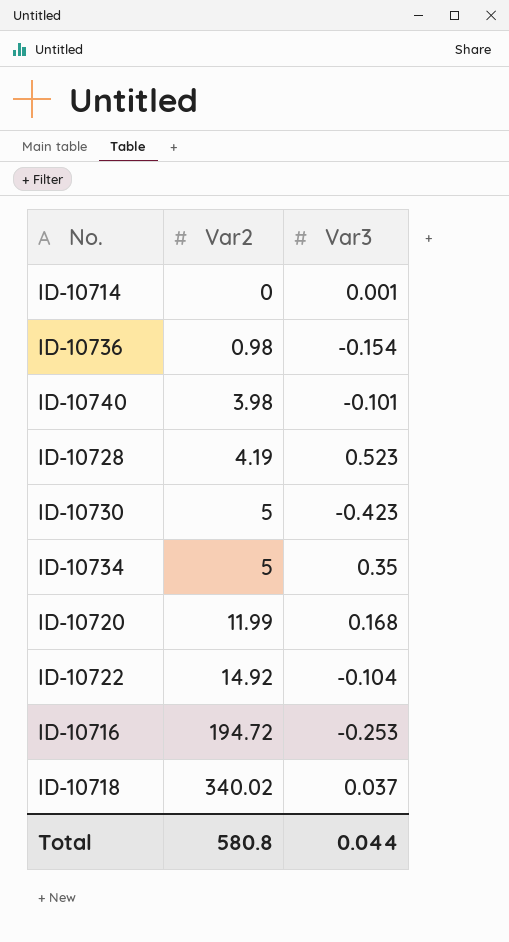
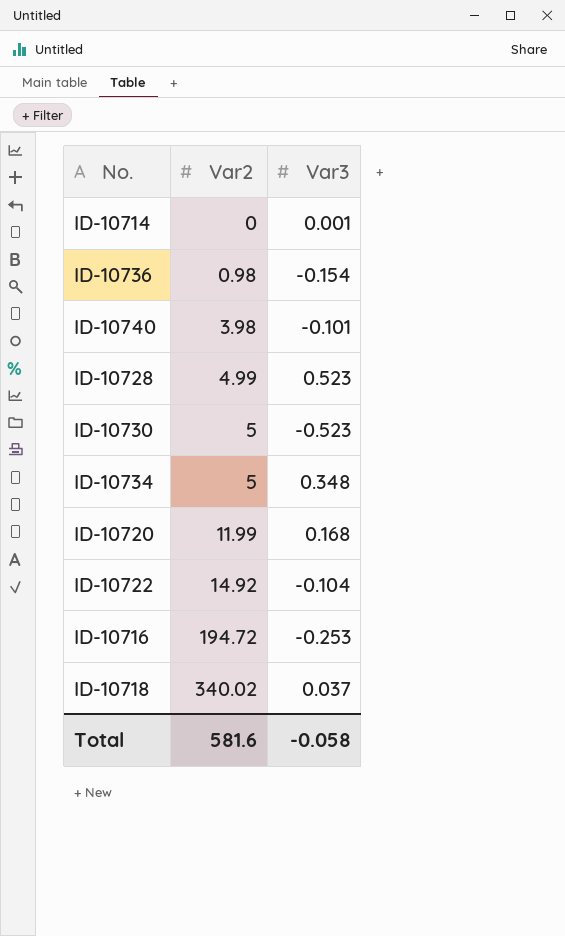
ID-10728 | Var2: 4.19 -> 4.99
ID-10730 | Var3: -0.423 -> -0.523
ID-10734 | Var3: 0.35 -> 0.348
Total | Var2: 580.8 -> 581.6
Total | Var3: 0.044 -> -0.058

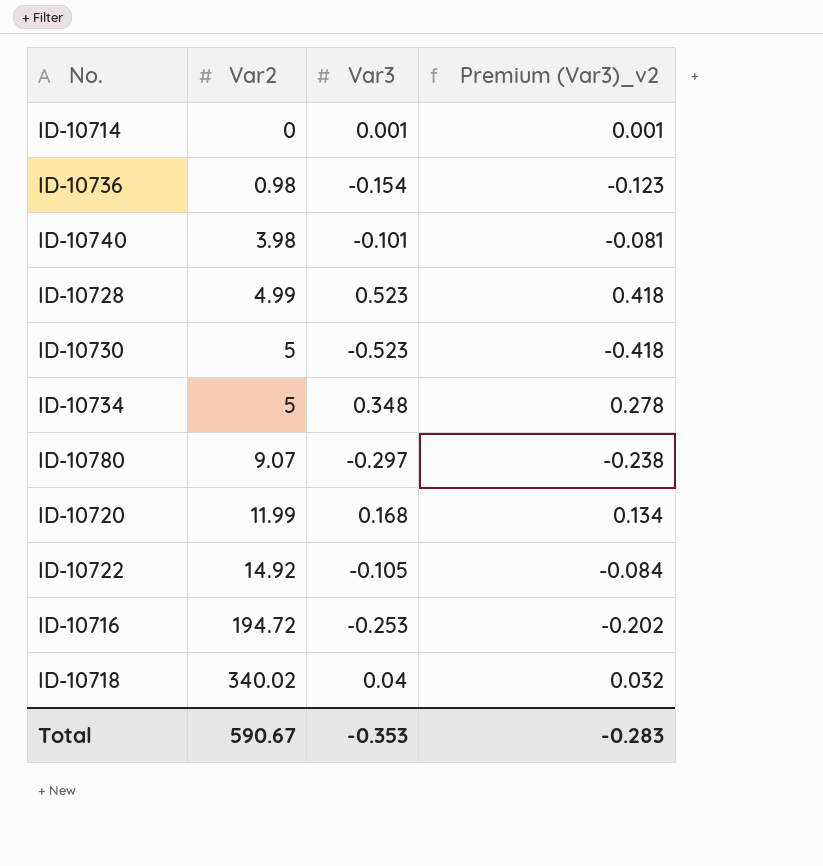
column Premium (Var3)_v2 | formula: none -> [Var3] * 0.8
row ID-10780: none -> 9.07 | -0.297 | -0.238
ID-10722 | Var3: -0.104 -> -0.105
ID-10718 | Var3: 0.037 -> 0.04
Total | Var2: 581.6 -> 590.67
Total | Var3: -0.058 -> -0.353

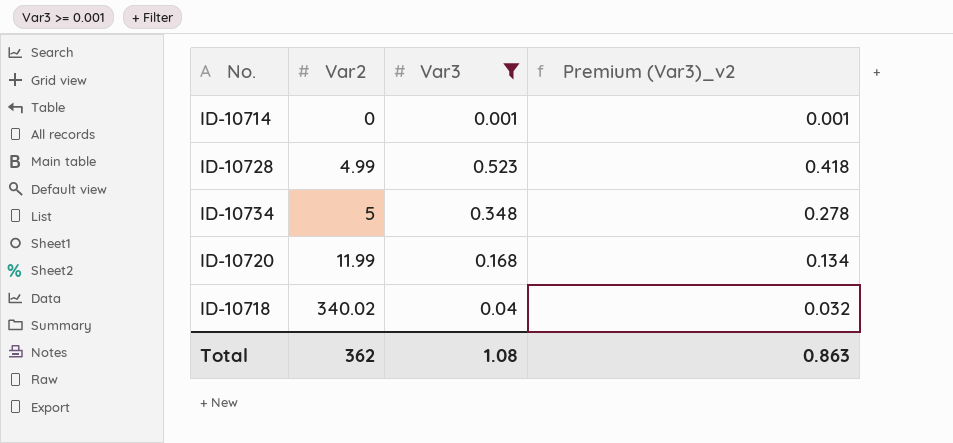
filter: none -> Var3 >= 0.001
Total | Var2: 590.67 -> 362
Total | Var3: -0.353 -> 1.08
Total | Premium (Var3)_v2: -0.283 -> 0.863

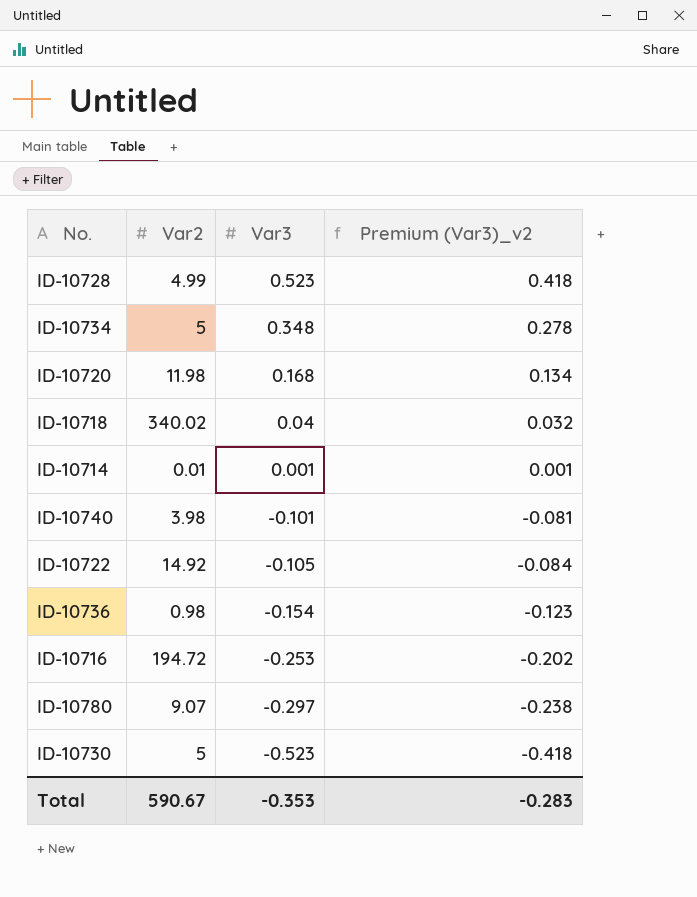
filter: Var3 >= 0.001 -> none
row order: Var2 ascending -> Var3 descending
ID-10720 | Var2: 11.99 -> 11.98
ID-10714 | Var2: 0 -> 0.01
Total | Var2: 362 -> 590.67
Total | Var3: 1.08 -> -0.353
Total | Premium (Var3)_v2: 0.863 -> -0.283

